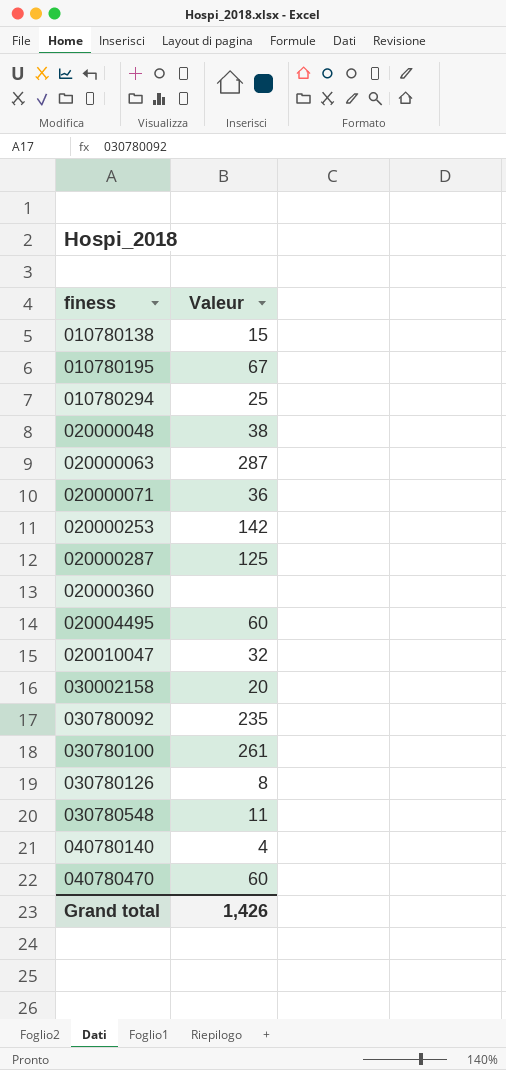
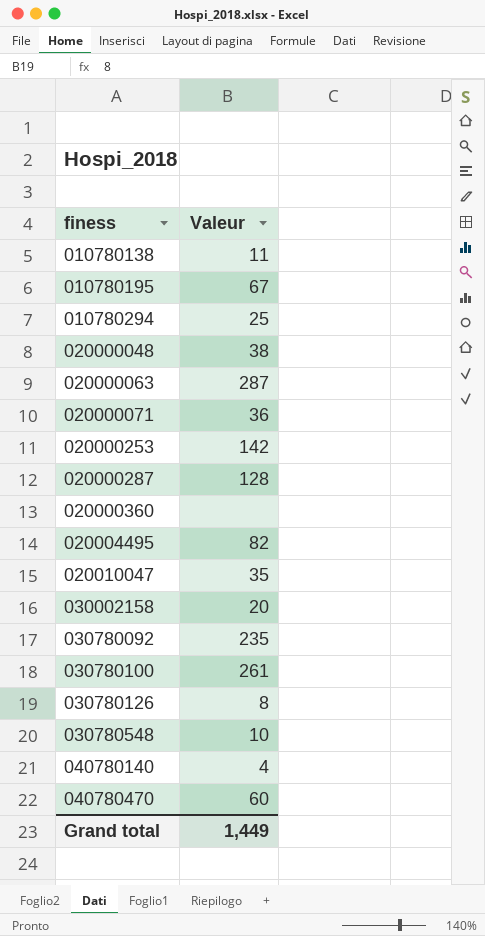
010780138 | Valeur: 15 -> 11
020000287 | Valeur: 125 -> 128
020004495 | Valeur: 60 -> 82
020010047 | Valeur: 32 -> 35
030780548 | Valeur: 11 -> 10
Grand total | Valeur: 1,426 -> 1,449

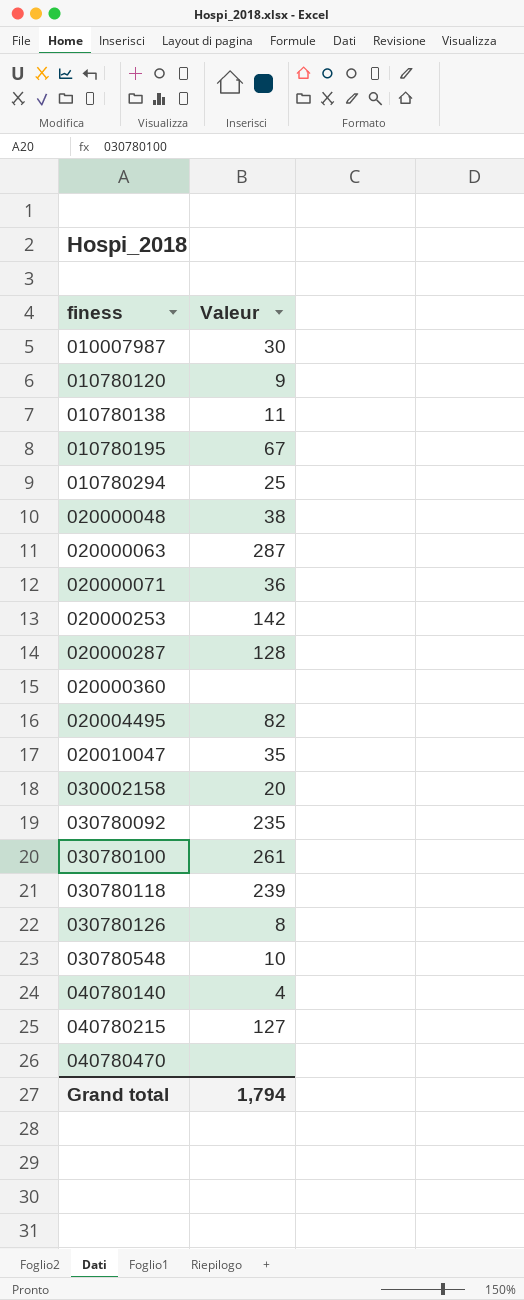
row 010007987: none -> 30
row 010780120: none -> 9
row 030780118: none -> 239
row 040780215: none -> 127
040780470 | Valeur: 60 -> none
Grand total | Valeur: 1,449 -> 1,794

